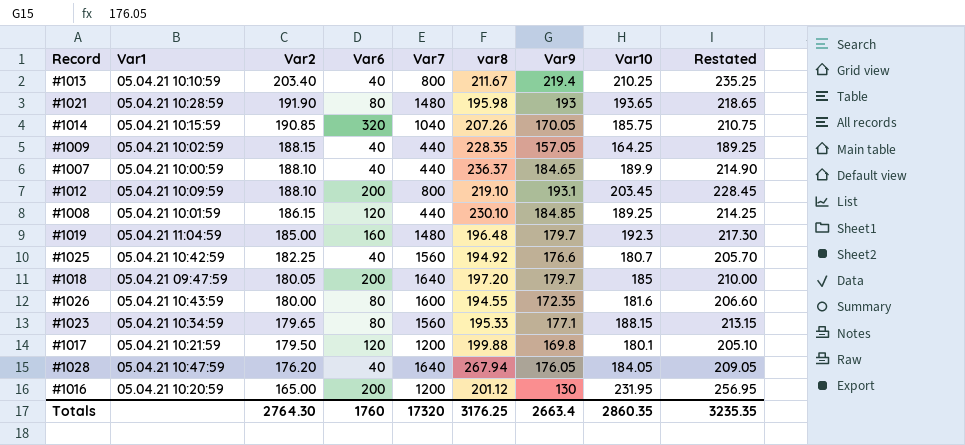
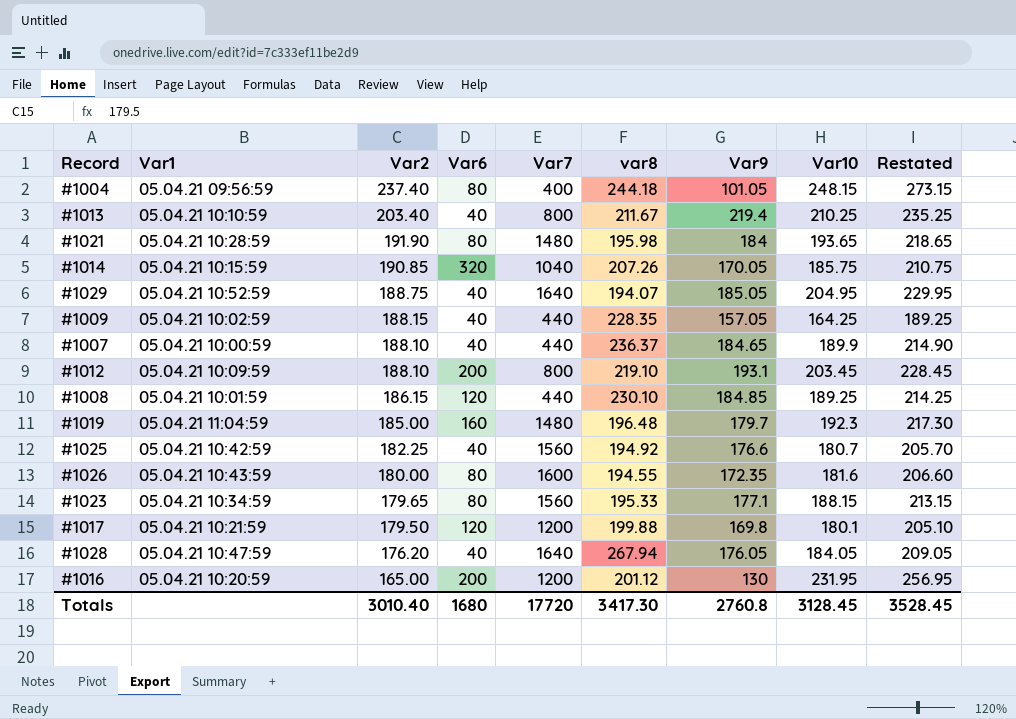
row #1018: 05.04.21 09:47:59 | 180.05 | 200 | 1640 | 197.20 | 179.7 | 185 | 210.00 -> none
row #1004: none -> 05.04.21 09:56:59 | 237.40 | 80 | 400 | 244.18 | 101.05 | 248.15 | 273.15
#1021 | Var9: 193 -> 184
row #1029: none -> 05.04.21 10:52:59 | 188.75 | 40 | 1640 | 194.07 | 185.05 | 204.95 | 229.95
Totals | Var2: 2764.30 -> 3010.40
Totals | Var6: 1760 -> 1680
Totals | Var7: 17320 -> 17720
Totals | var8: 3176.25 -> 3417.30
Totals | Var9: 2663.4 -> 2760.8
Totals | Var10: 2860.35 -> 3128.45
Totals | Restated: 3235.35 -> 3528.45

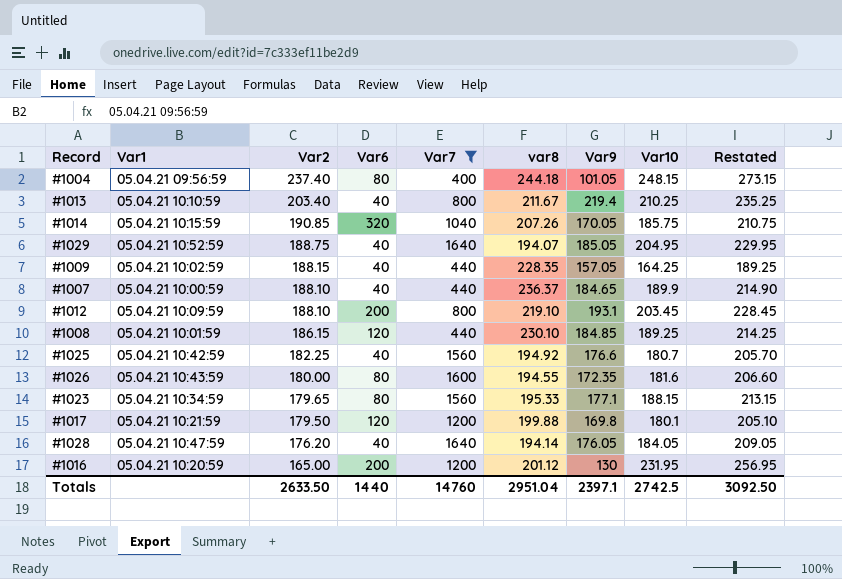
filter: none -> Var7 != 1480
#1028 | var8: 267.94 -> 194.14
Totals | Var2: 3010.40 -> 2633.50
Totals | Var6: 1680 -> 1440
Totals | Var7: 17720 -> 14760
Totals | var8: 3417.30 -> 2951.04
Totals | Var9: 2760.8 -> 2397.1
Totals | Var10: 3128.45 -> 2742.5
Totals | Restated: 3528.45 -> 3092.50

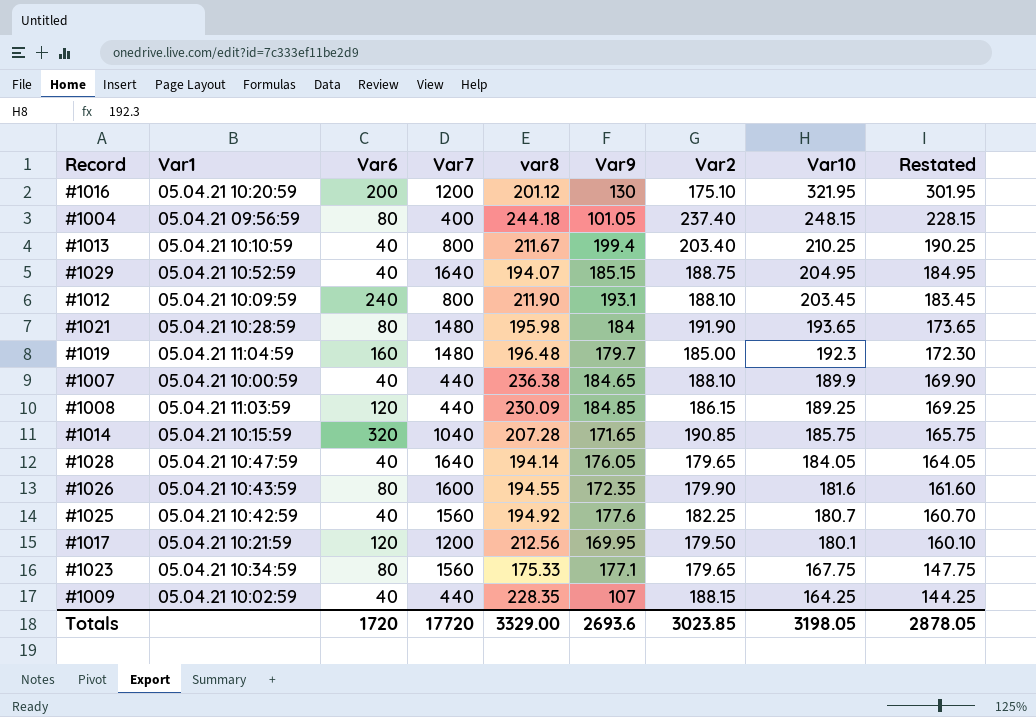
filter: Var7 != 1480 -> none
row order: Var2 descending -> Var10 descending
column Var2 | position: 3 -> 7
column Restated | formula: [Var10] + 25 -> [Var10] - 20
#1016 | Var2: 165.00 -> 175.10
#1016 | Var10: 231.95 -> 321.95
#1013 | Var9: 219.4 -> 199.4
#1029 | Var9: 185.05 -> 185.15
#1012 | Var6: 200 -> 240
#1012 | var8: 219.10 -> 211.90
#1007 | var8: 236.37 -> 236.38
#1008 | Var1: 05.04.21 10:01:59 -> 05.04.21 11:03:59
#1008 | var8: 230.10 -> 230.09
#1014 | var8: 207.26 -> 207.28
#1014 | Var9: 170.05 -> 171.65
#1028 | Var2: 176.20 -> 179.65
#1026 | Var2: 180.00 -> 179.90
#1025 | Var9: 176.6 -> 177.6
#1017 | var8: 199.88 -> 212.56
#1017 | Var9: 169.8 -> 169.95
#1023 | var8: 195.33 -> 175.33
#1023 | Var10: 188.15 -> 167.75
#1009 | Var9: 157.05 -> 107
Totals | Var6: 1440 -> 1720
Totals | Var7: 14760 -> 17720
Totals | var8: 2951.04 -> 3329.00
Totals | Var9: 2397.1 -> 2693.6
Totals | Var2: 2633.50 -> 3023.85
Totals | Var10: 2742.5 -> 3198.05
Totals | Restated: 3092.50 -> 2878.05

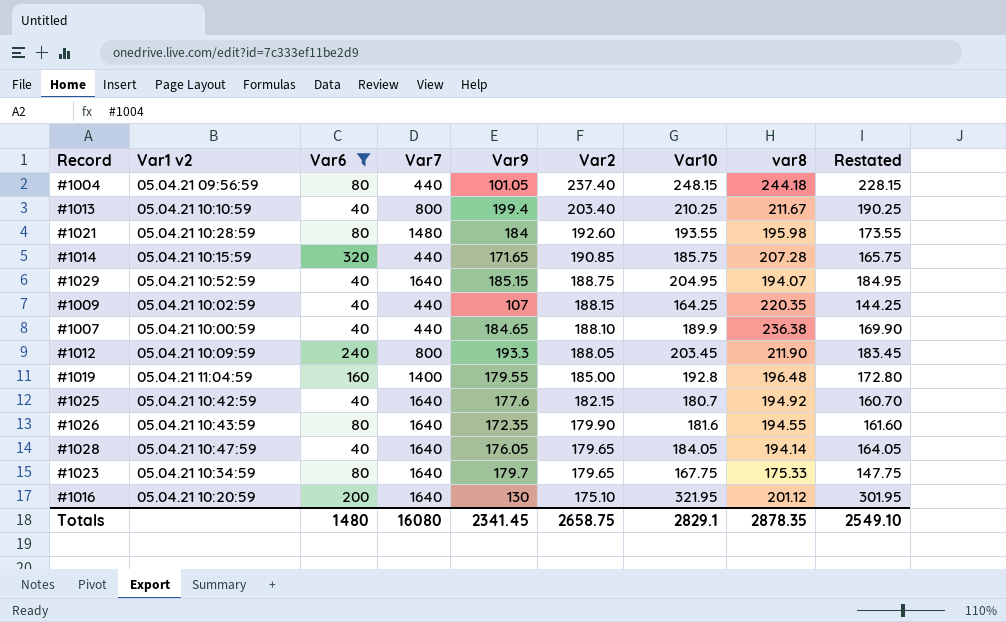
filter: none -> Var6 != 120
row order: Var10 descending -> Var2 descending
column name: Var1 -> Var1 v2
column var8 | position: 5 -> 8
#1004 | Var7: 400 -> 440
#1021 | Var2: 191.90 -> 192.60
#1021 | Var10: 193.65 -> 193.55
#1021 | Restated: 173.65 -> 173.55
#1014 | Var7: 1040 -> 440
#1009 | var8: 228.35 -> 220.35
#1012 | Var9: 193.1 -> 193.3
#1012 | Var2: 188.10 -> 188.05
#1019 | Var7: 1480 -> 1400
#1019 | Var9: 179.7 -> 179.55
#1019 | Var10: 192.3 -> 192.8
#1019 | Restated: 172.30 -> 172.80
#1025 | Var7: 1560 -> 1640
#1025 | Var2: 182.25 -> 182.15
#1026 | Var7: 1600 -> 1640
#1023 | Var7: 1560 -> 1640
#1023 | Var9: 177.1 -> 179.7
#1016 | Var7: 1200 -> 1640
Totals | Var6: 1720 -> 1480
Totals | Var7: 17720 -> 16080
Totals | Var9: 2693.6 -> 2341.45
Totals | Var2: 3023.85 -> 2658.75
Totals | Var10: 3198.05 -> 2829.1
Totals | var8: 3329.00 -> 2878.35
Totals | Restated: 2878.05 -> 2549.10

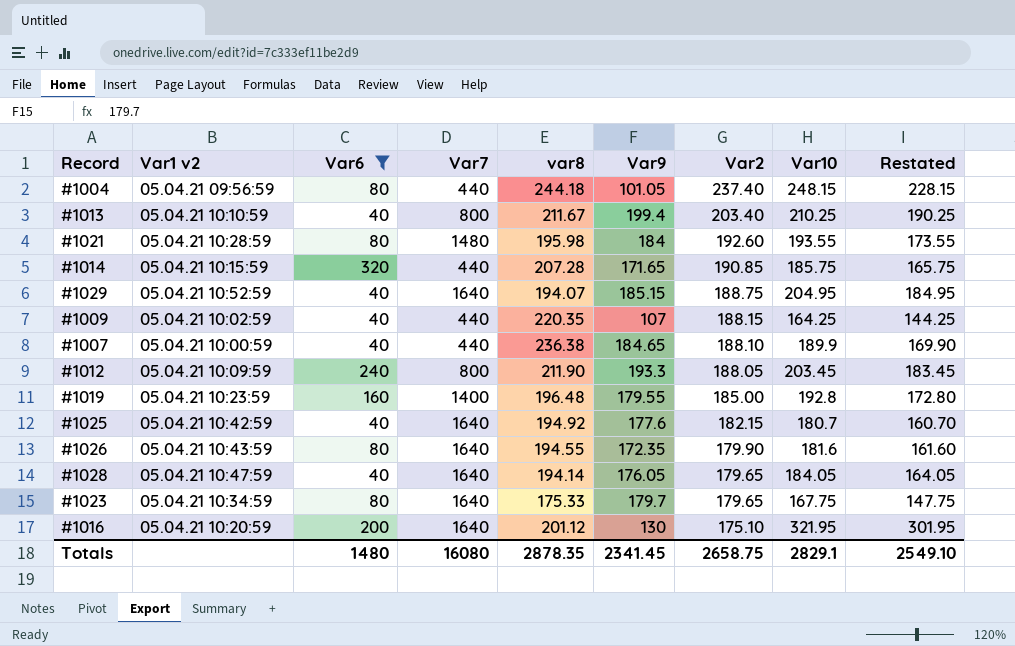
column var8 | position: 8 -> 5
#1019 | Var1 v2: 05.04.21 11:04:59 -> 05.04.21 10:23:59

